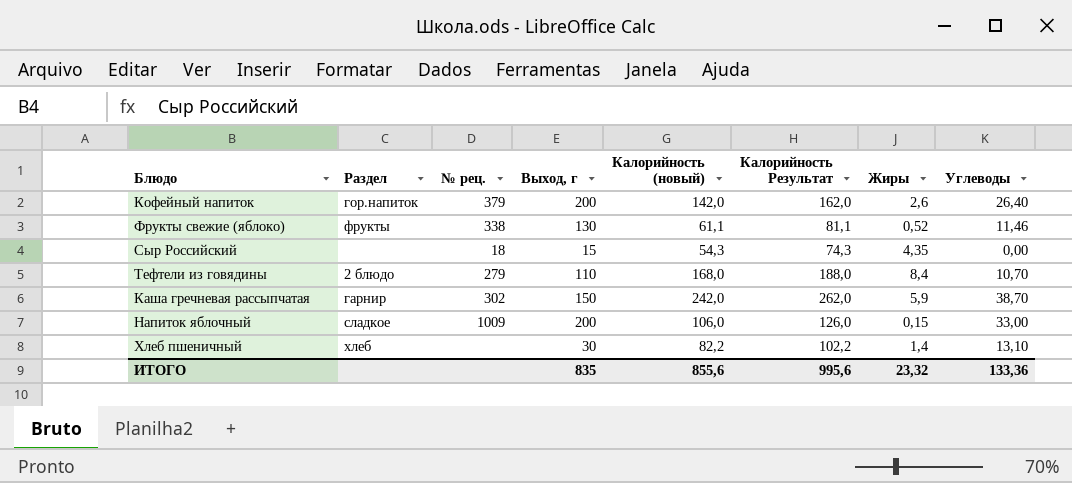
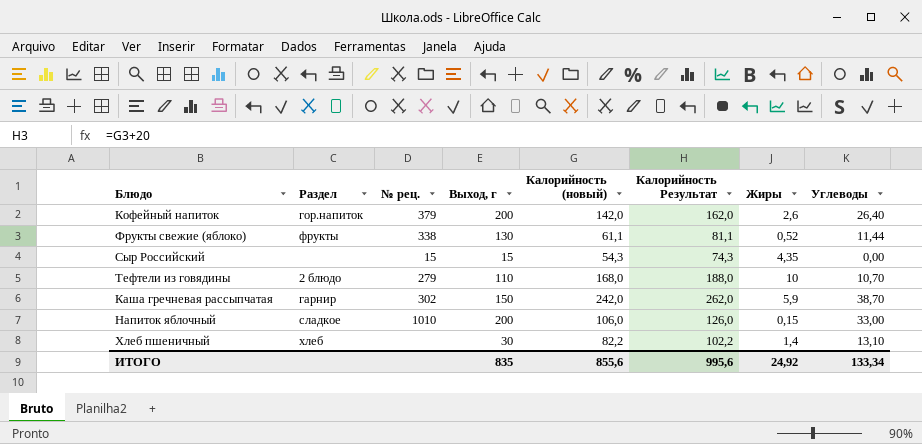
Фрукты свежие (яблоко) | Углеводы: 11,46 -> 11,44
Сыр Российский | № рец.: 18 -> 15
Тефтели из говядины | Жиры: 8,4 -> 10
Напиток яблочный | № рец.: 1009 -> 1010
ИТОГО | Жиры: 23,32 -> 24,92
ИТОГО | Углеводы: 133,36 -> 133,34

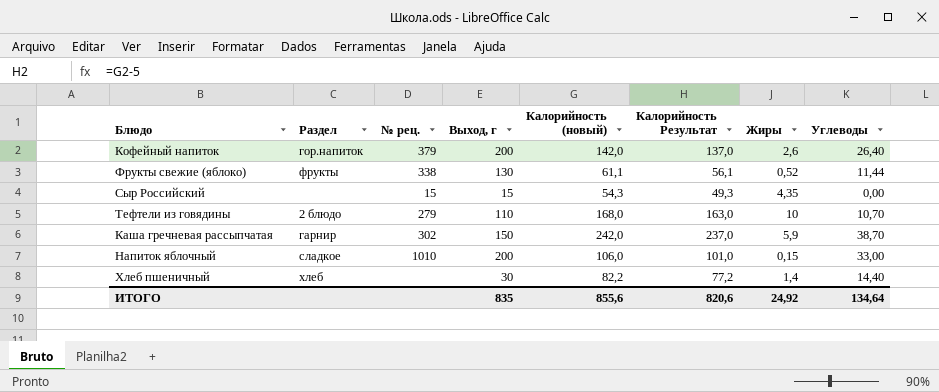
column Калорийность Результат | formula: [Калорийность (новый)] + 20 -> [Калорийность (новый)] - 5
Хлеб пшеничный | Углеводы: 13,10 -> 14,40
ИТОГО | Калорийность Результат: 995,6 -> 820,6
ИТОГО | Углеводы: 133,34 -> 134,64

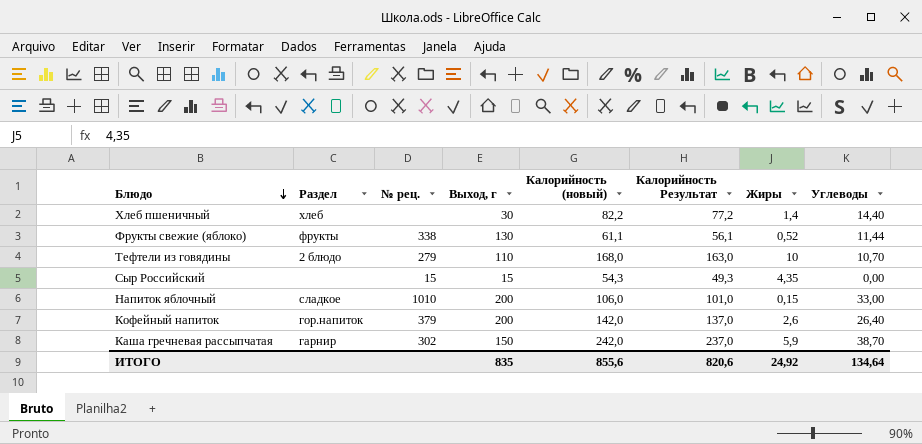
row order: none -> Блюдо descending

